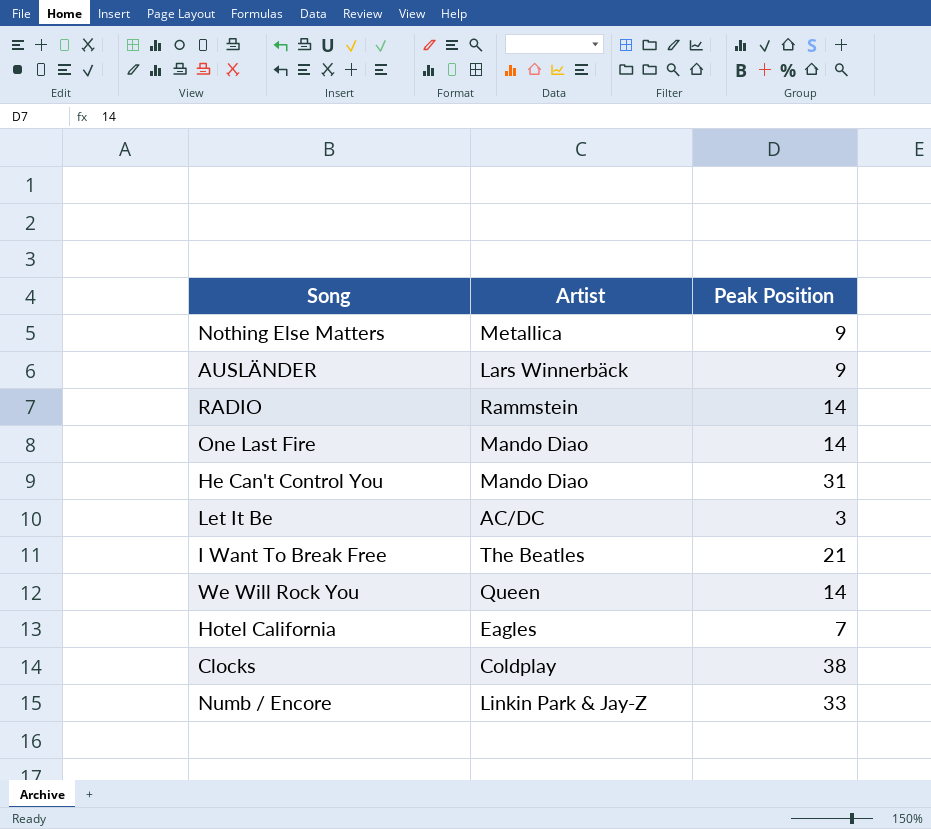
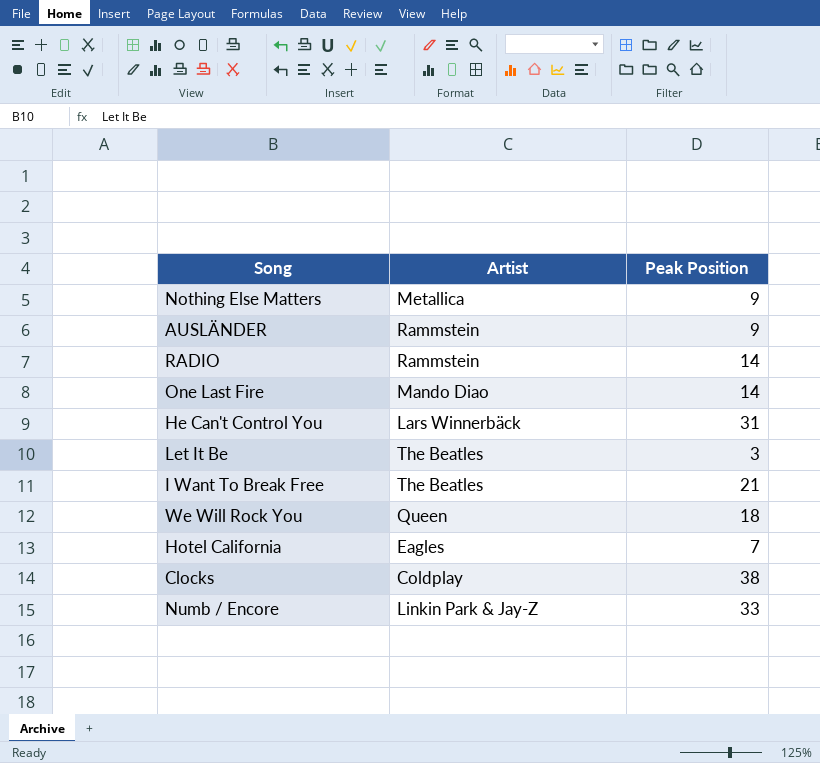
AUSLÄNDER | Artist: Lars Winnerbäck -> Rammstein
He Can't Control You | Artist: Mando Diao -> Lars Winnerbäck
Let It Be | Artist: AC/DC -> The Beatles
We Will Rock You | Peak Position: 14 -> 18

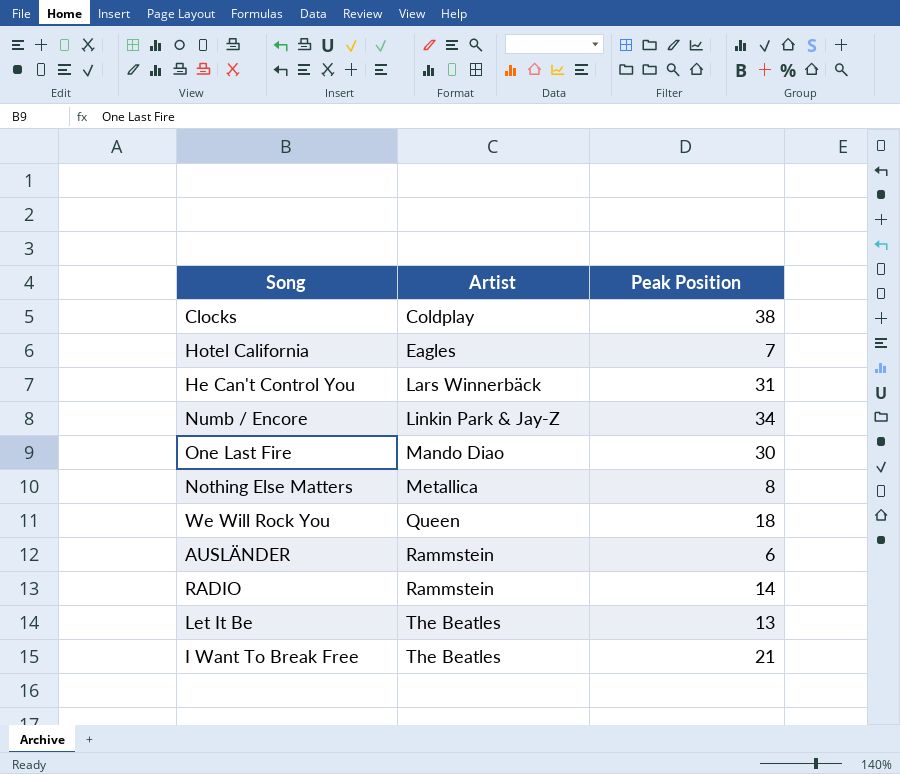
row order: none -> Artist ascending
Numb / Encore | Peak Position: 33 -> 34
One Last Fire | Peak Position: 14 -> 30
Nothing Else Matters | Peak Position: 9 -> 8
AUSLÄNDER | Peak Position: 9 -> 6
Let It Be | Peak Position: 3 -> 13

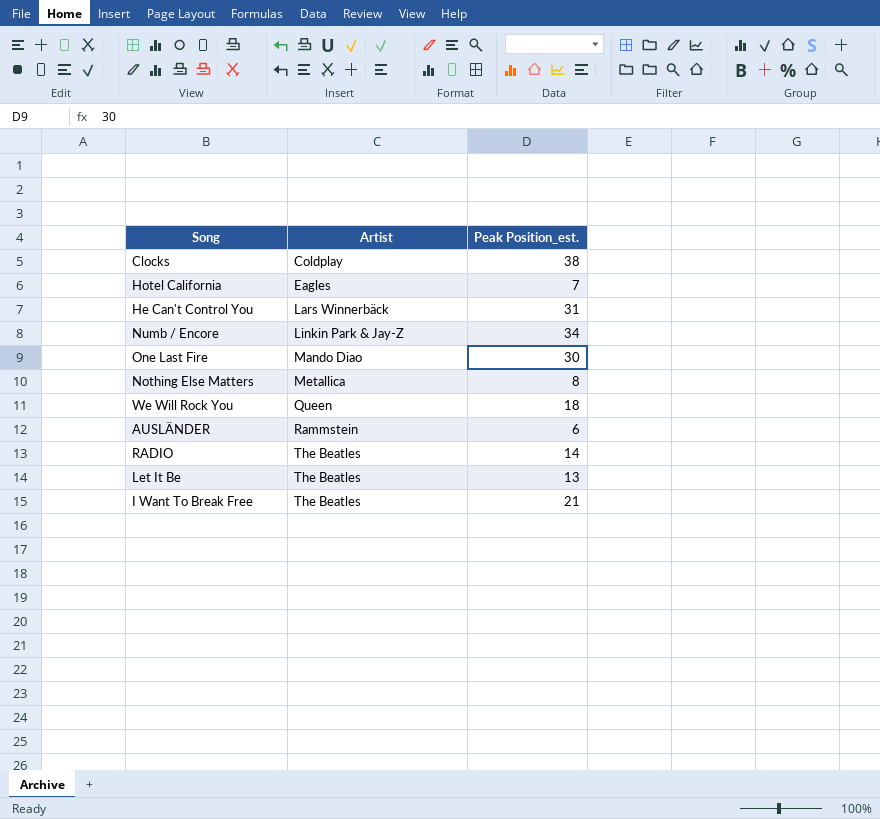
column name: Peak Position -> Peak Position_est.
RADIO | Artist: Rammstein -> The Beatles

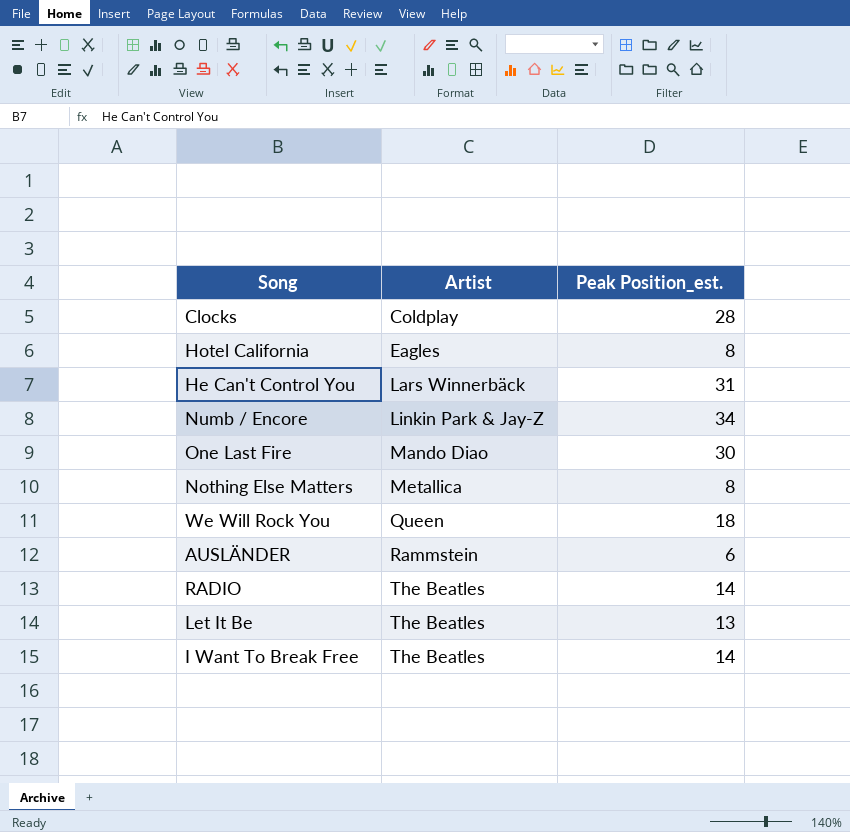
Clocks | Peak Position_est.: 38 -> 28
Hotel California | Peak Position_est.: 7 -> 8
I Want To Break Free | Peak Position_est.: 21 -> 14

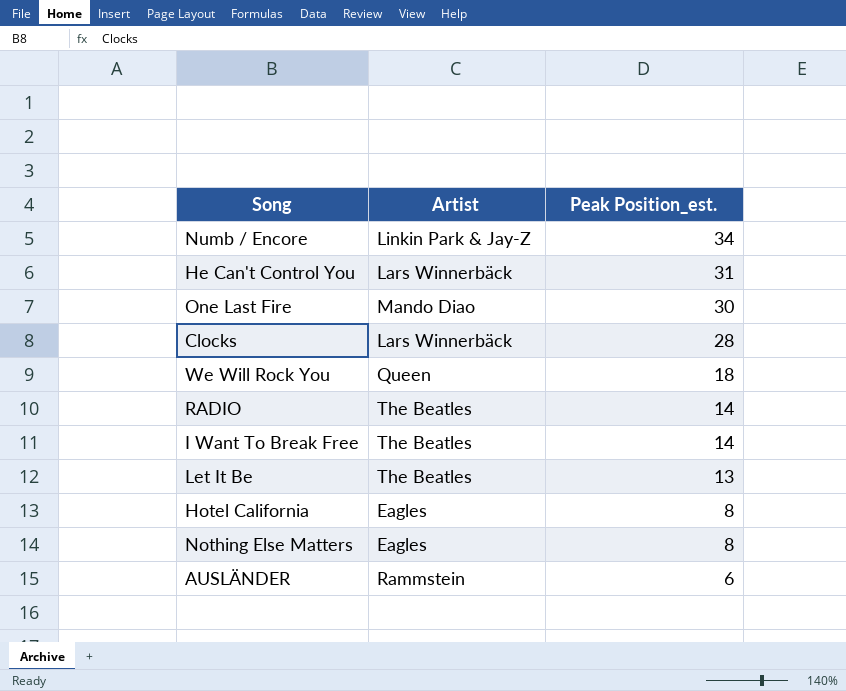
row order: Artist ascending -> Peak Position_est. descending
Clocks | Artist: Coldplay -> Lars Winnerbäck
Nothing Else Matters | Artist: Metallica -> Eagles

